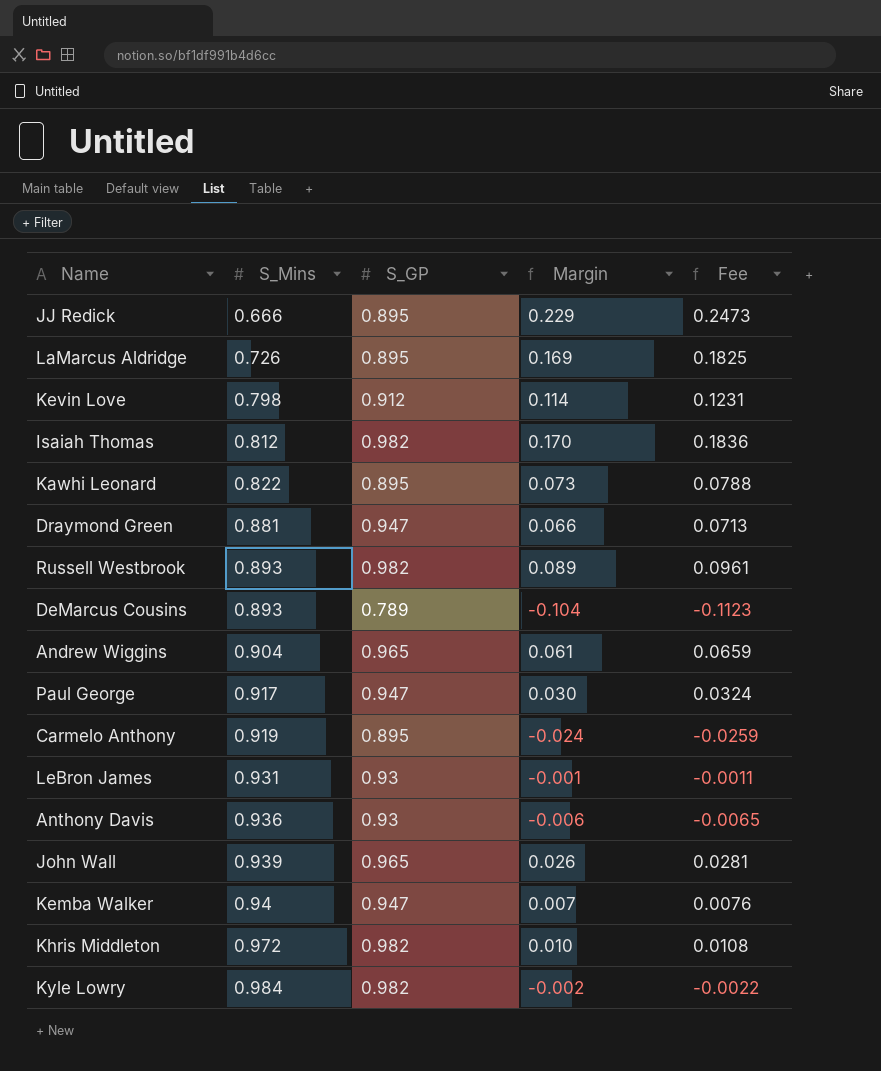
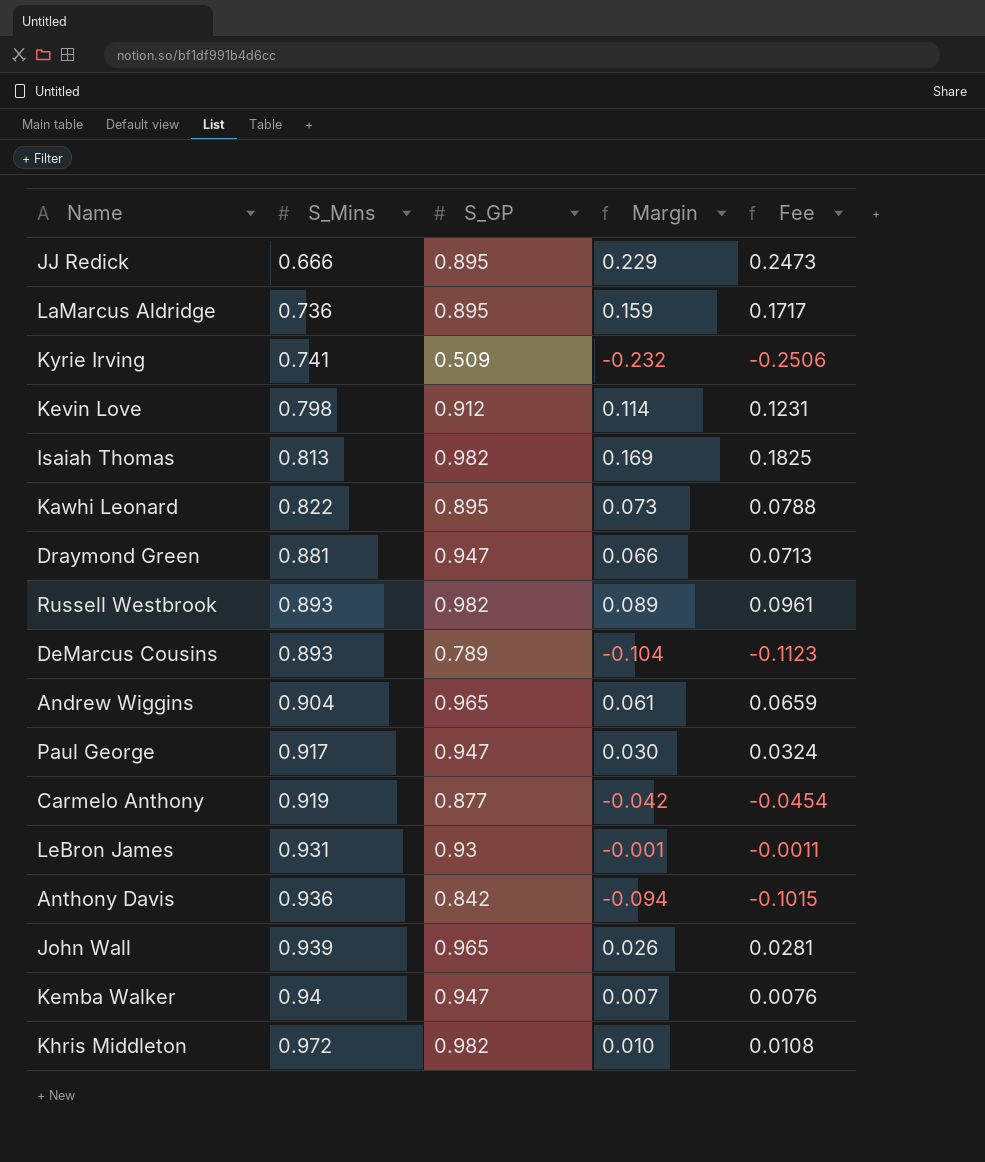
row Kyle Lowry: 0.984 | 0.982 | -0.002 | -0.0022 -> none
LaMarcus Aldridge | S_Mins: 0.726 -> 0.736
LaMarcus Aldridge | Margin: 0.169 -> 0.159
LaMarcus Aldridge | Fee: 0.1825 -> 0.1717
row Kyrie Irving: none -> 0.741 | 0.509 | -0.232 | -0.2506
Isaiah Thomas | S_Mins: 0.812 -> 0.813
Isaiah Thomas | Margin: 0.170 -> 0.169
Isaiah Thomas | Fee: 0.1836 -> 0.1825
Carmelo Anthony | S_GP: 0.895 -> 0.877
Carmelo Anthony | Margin: -0.024 -> -0.042
Carmelo Anthony | Fee: -0.0259 -> -0.0454
Anthony Davis | S_GP: 0.93 -> 0.842
Anthony Davis | Margin: -0.006 -> -0.094
Anthony Davis | Fee: -0.0065 -> -0.1015

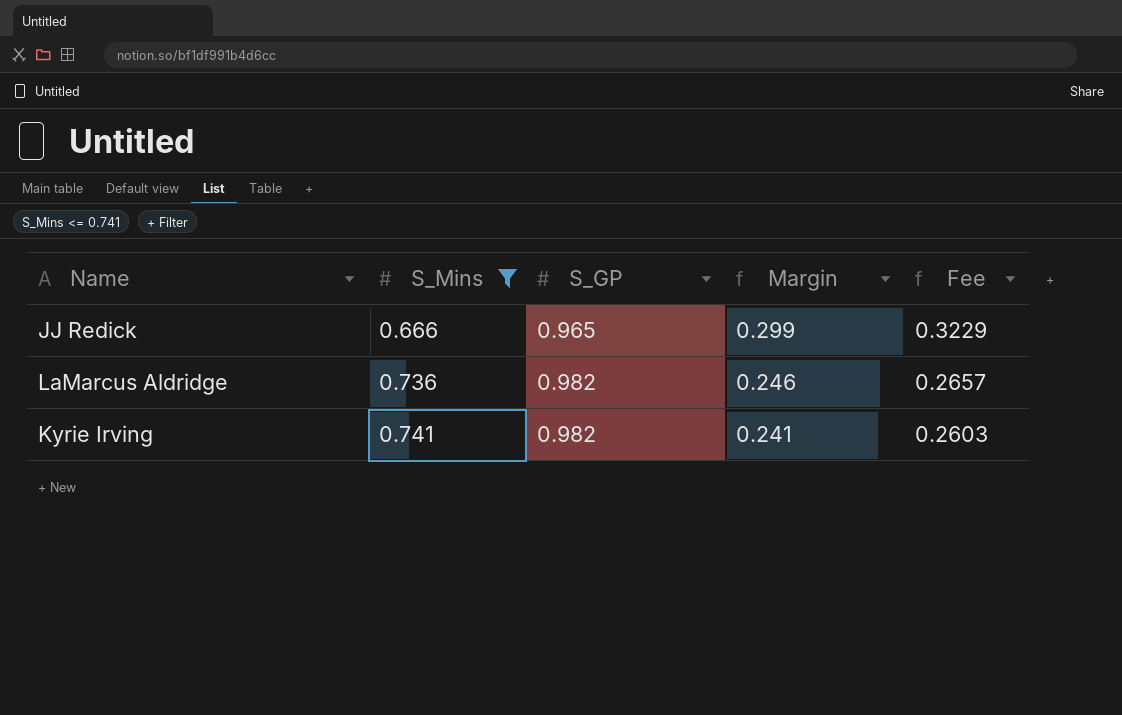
filter: none -> S_Mins <= 0.741
JJ Redick | S_GP: 0.895 -> 0.965
JJ Redick | Margin: 0.229 -> 0.299
JJ Redick | Fee: 0.2473 -> 0.3229
LaMarcus Aldridge | S_GP: 0.895 -> 0.982
LaMarcus Aldridge | Margin: 0.159 -> 0.246
LaMarcus Aldridge | Fee: 0.1717 -> 0.2657
Kyrie Irving | S_GP: 0.509 -> 0.982
Kyrie Irving | Margin: -0.232 -> 0.241
Kyrie Irving | Fee: -0.2506 -> 0.2603

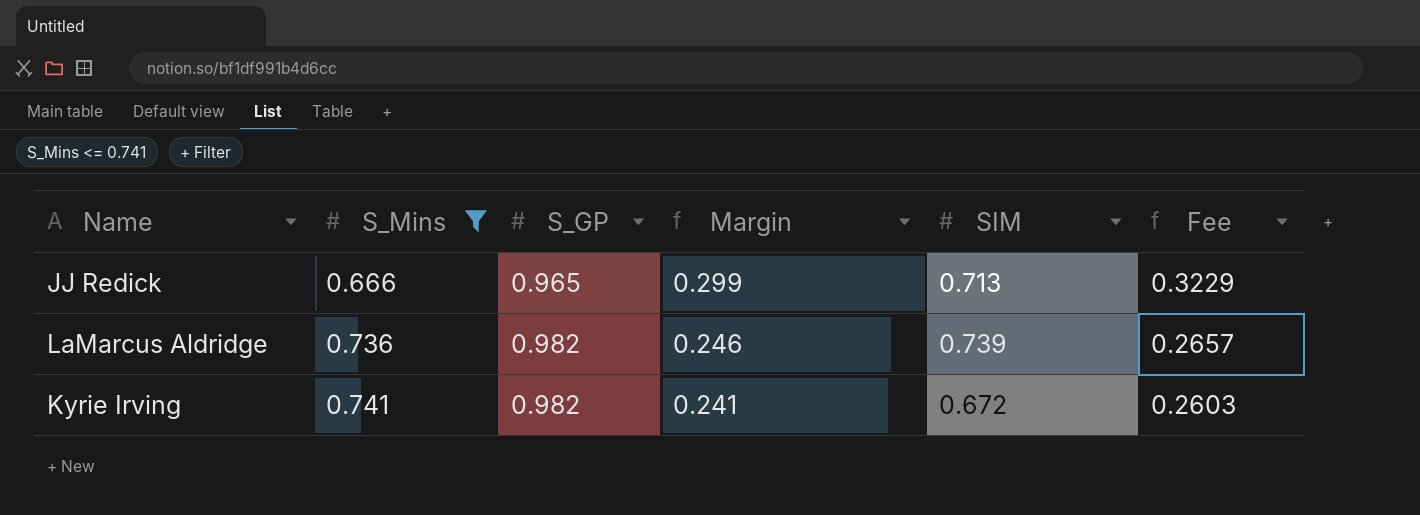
column SIM | position: none -> 5

